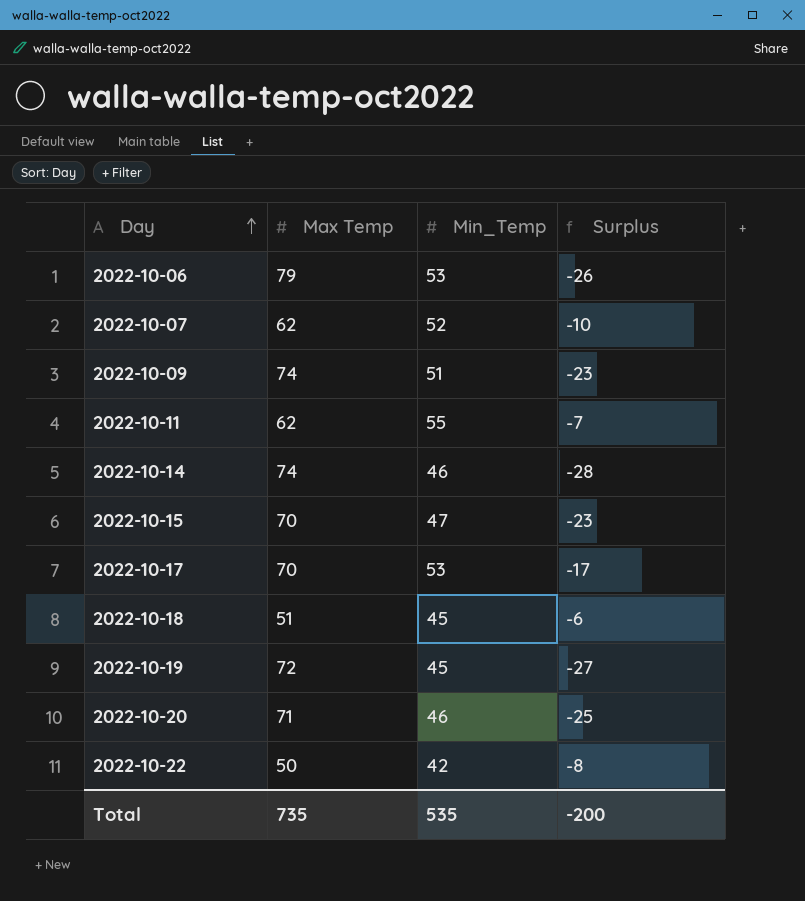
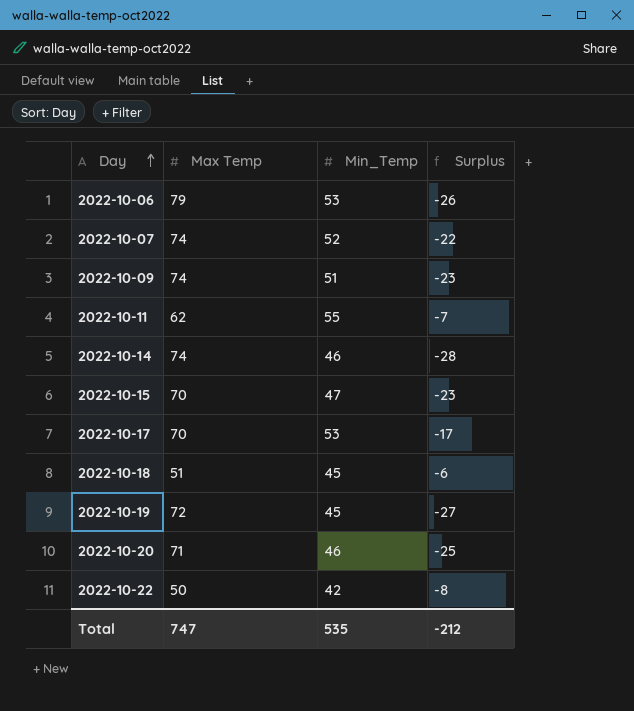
2022-10-07 | Max Temp: 62 -> 74
2022-10-07 | Surplus: -10 -> -22
Total | Max Temp: 735 -> 747
Total | Surplus: -200 -> -212

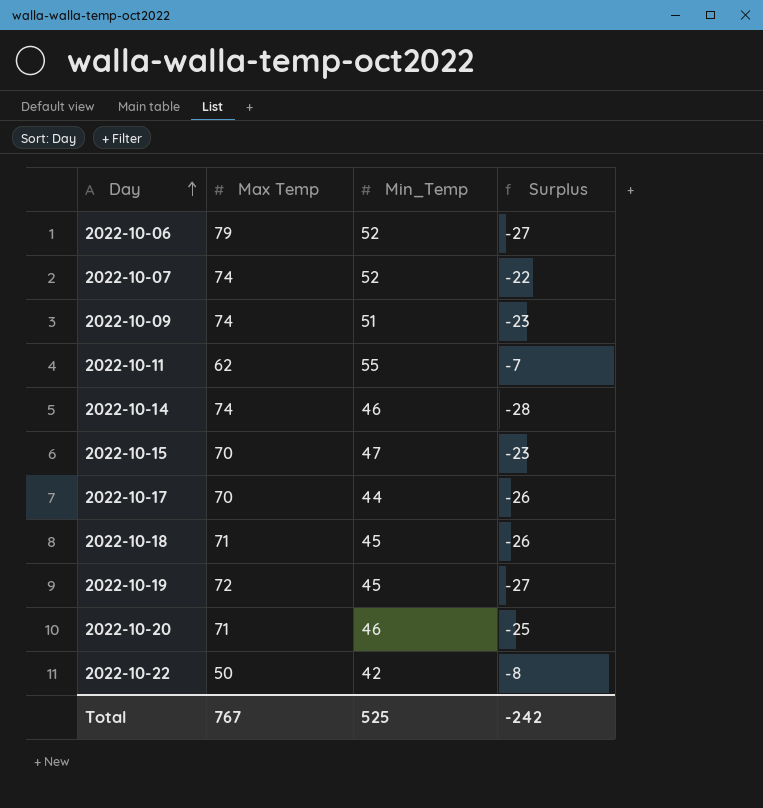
2022-10-06 | Min_Temp: 53 -> 52
2022-10-06 | Surplus: -26 -> -27
2022-10-17 | Min_Temp: 53 -> 44
2022-10-17 | Surplus: -17 -> -26
2022-10-18 | Max Temp: 51 -> 71
2022-10-18 | Surplus: -6 -> -26
Total | Max Temp: 747 -> 767
Total | Min_Temp: 535 -> 525
Total | Surplus: -212 -> -242

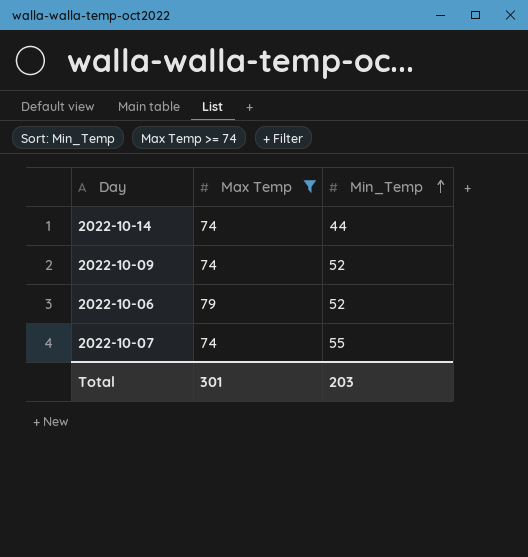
filter: none -> Max Temp >= 74
row order: Day ascending -> Min_Temp ascending
column Surplus | formula: [Min_Temp] - [Max Temp] -> none
2022-10-14 | Min_Temp: 46 -> 44
2022-10-09 | Min_Temp: 51 -> 52
2022-10-07 | Min_Temp: 52 -> 55
Total | Max Temp: 767 -> 301
Total | Min_Temp: 525 -> 203

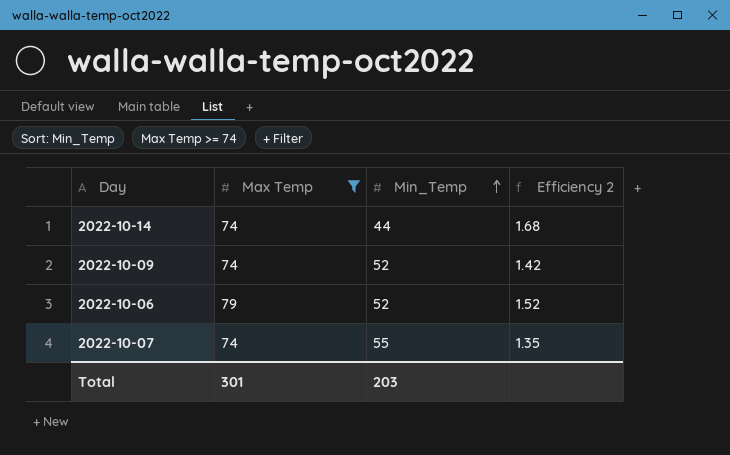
column Efficiency 2 | formula: none -> [Max Temp] / [Min_Temp]

